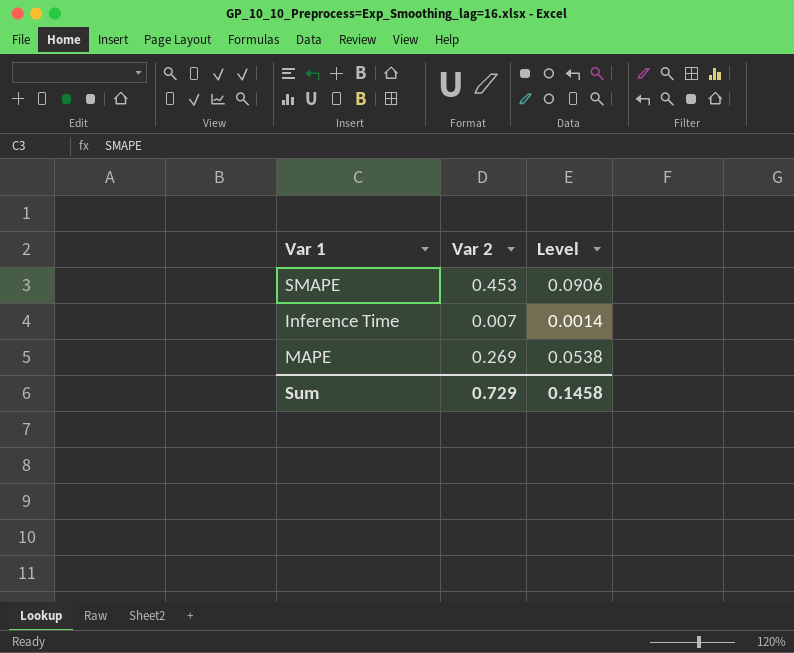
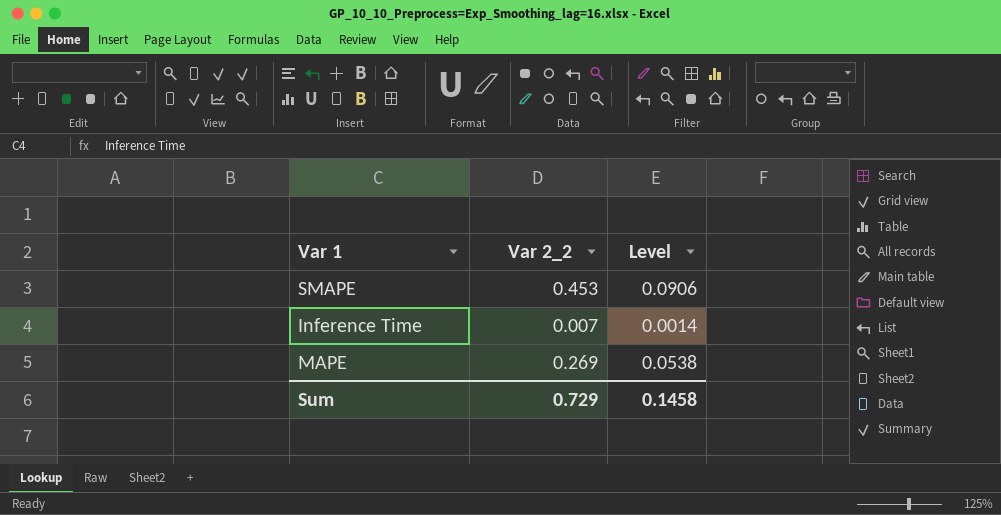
column name: Var 2 -> Var 2_2

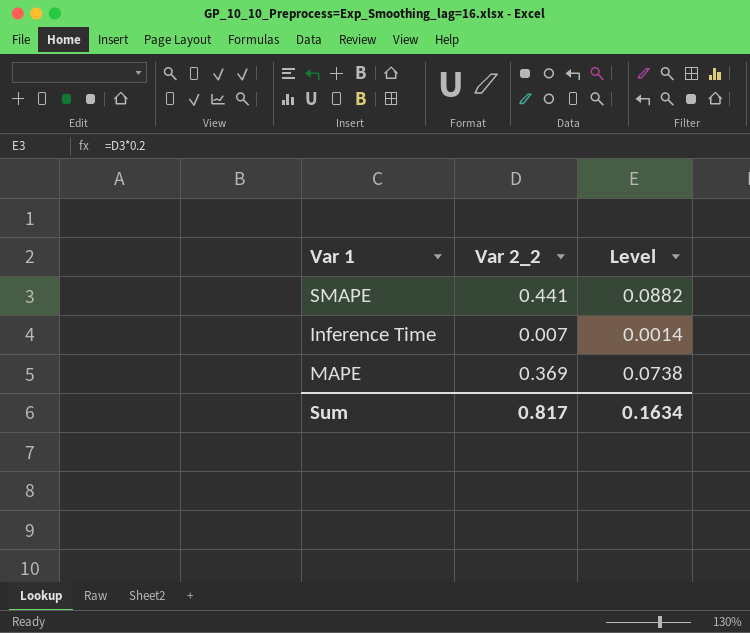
SMAPE | Var 2_2: 0.453 -> 0.441
SMAPE | Level: 0.0906 -> 0.0882
MAPE | Var 2_2: 0.269 -> 0.369
MAPE | Level: 0.0538 -> 0.0738
Sum | Var 2_2: 0.729 -> 0.817
Sum | Level: 0.1458 -> 0.1634

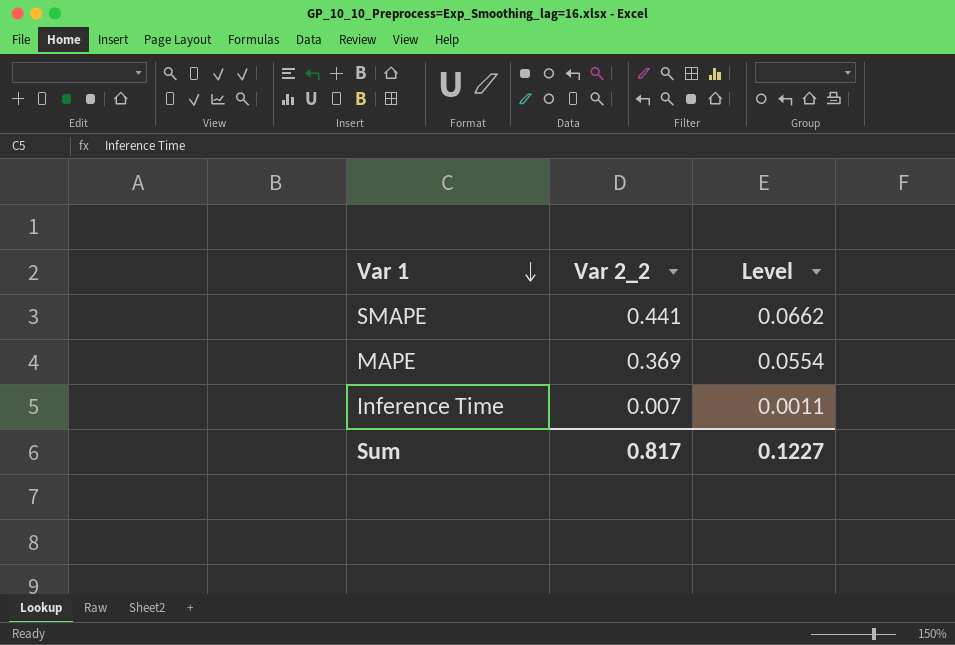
row order: none -> Var 1 descending
column Level | formula: [Var 2_2] * 0.2 -> [Var 2_2] * 0.15
Sum | Level: 0.1634 -> 0.1227

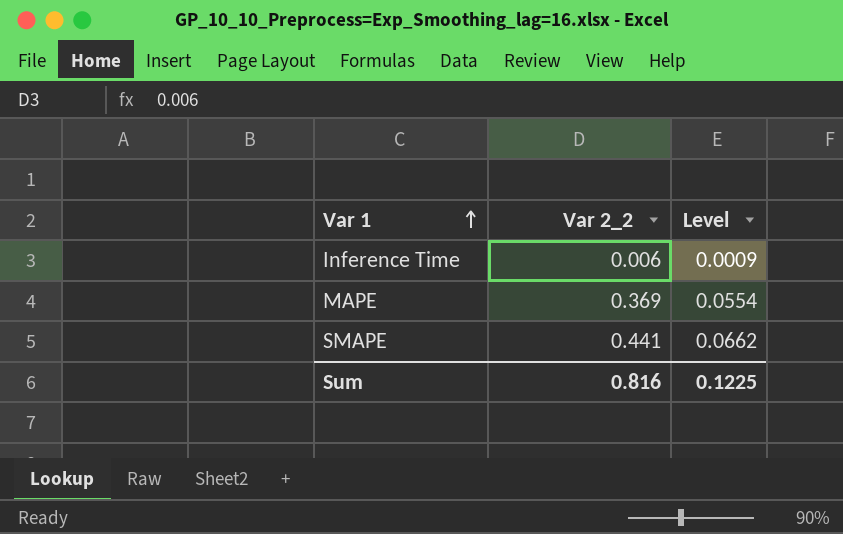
row order: Var 1 descending -> Var 1 ascending
Inference Time | Var 2_2: 0.007 -> 0.006
Inference Time | Level: 0.0011 -> 0.0009
Sum | Var 2_2: 0.817 -> 0.816
Sum | Level: 0.1227 -> 0.1225

